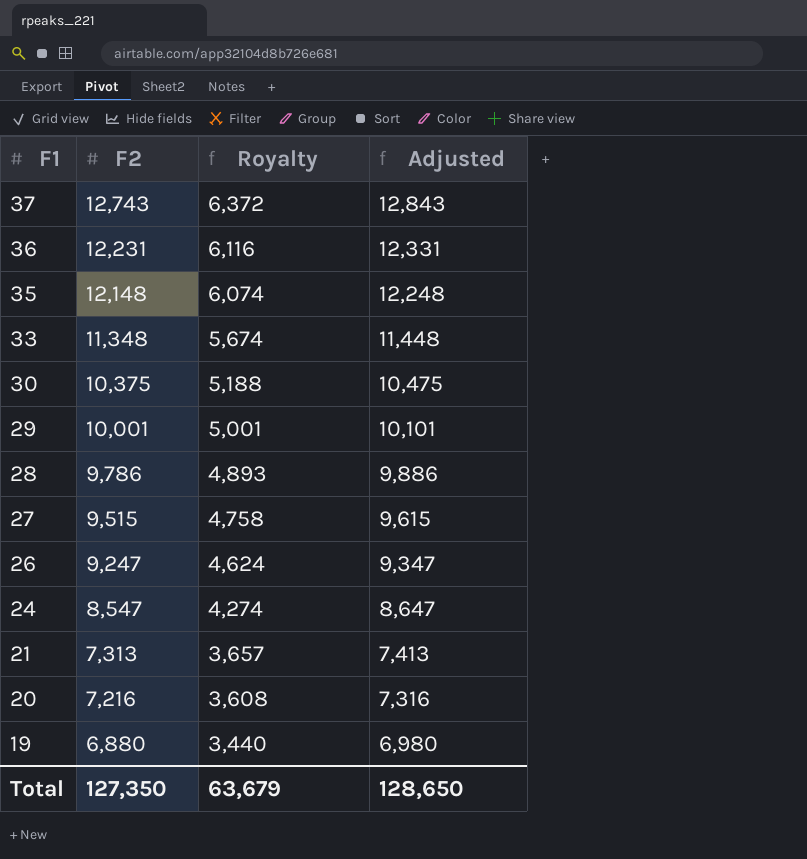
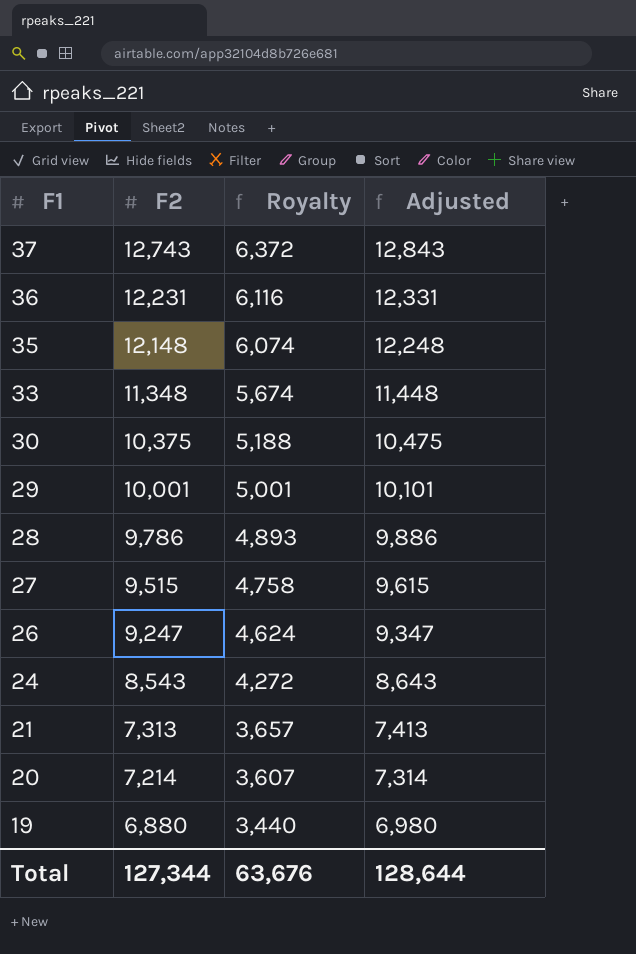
24 | F2: 8,547 -> 8,543
24 | Royalty: 4,274 -> 4,272
24 | Adjusted: 8,647 -> 8,643
20 | F2: 7,216 -> 7,214
20 | Royalty: 3,608 -> 3,607
20 | Adjusted: 7,316 -> 7,314
Total | F2: 127,350 -> 127,344
Total | Royalty: 63,679 -> 63,676
Total | Adjusted: 128,650 -> 128,644

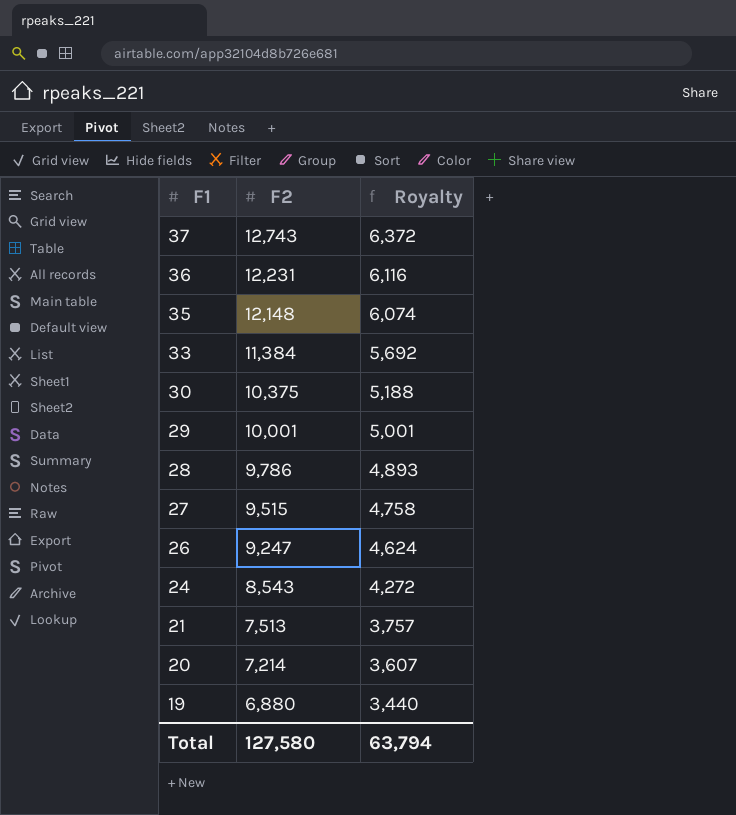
column Adjusted | formula: [F2] + 100 -> none
33 | F2: 11,348 -> 11,384
33 | Royalty: 5,674 -> 5,692
21 | F2: 7,313 -> 7,513
21 | Royalty: 3,657 -> 3,757
Total | F2: 127,344 -> 127,580
Total | Royalty: 63,676 -> 63,794

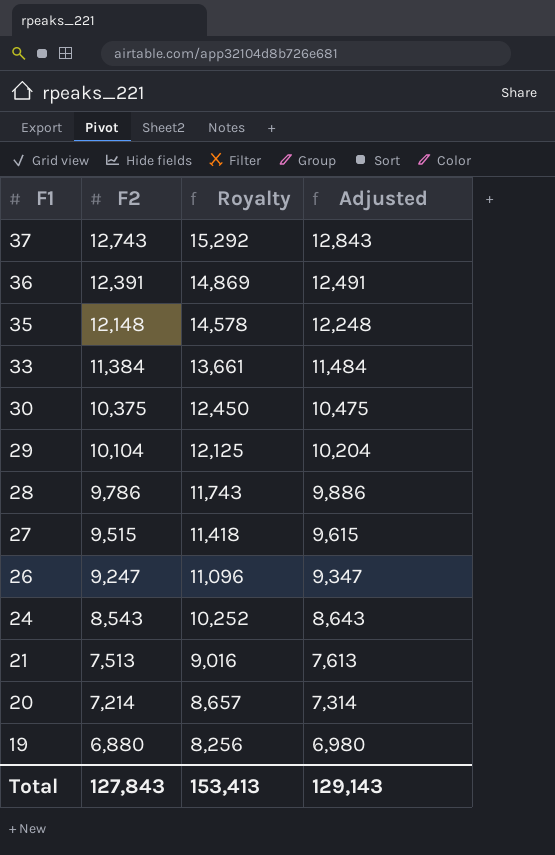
column Royalty | formula: [F2] * 0.5 -> [F2] * 1.2
column Adjusted | formula: none -> [F2] + 100
36 | F2: 12,231 -> 12,391
29 | F2: 10,001 -> 10,104
Total | F2: 127,580 -> 127,843
Total | Royalty: 63,794 -> 153,413

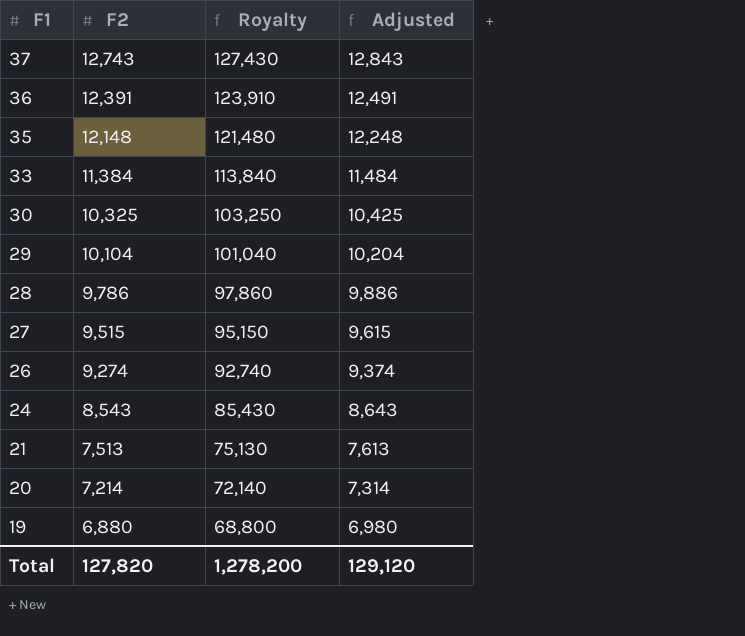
column Royalty | formula: [F2] * 1.2 -> [F2] * 10
30 | F2: 10,375 -> 10,325
30 | Adjusted: 10,475 -> 10,425
26 | F2: 9,247 -> 9,274
26 | Adjusted: 9,347 -> 9,374
Total | F2: 127,843 -> 127,820
Total | Royalty: 153,413 -> 1,278,200
Total | Adjusted: 129,143 -> 129,120

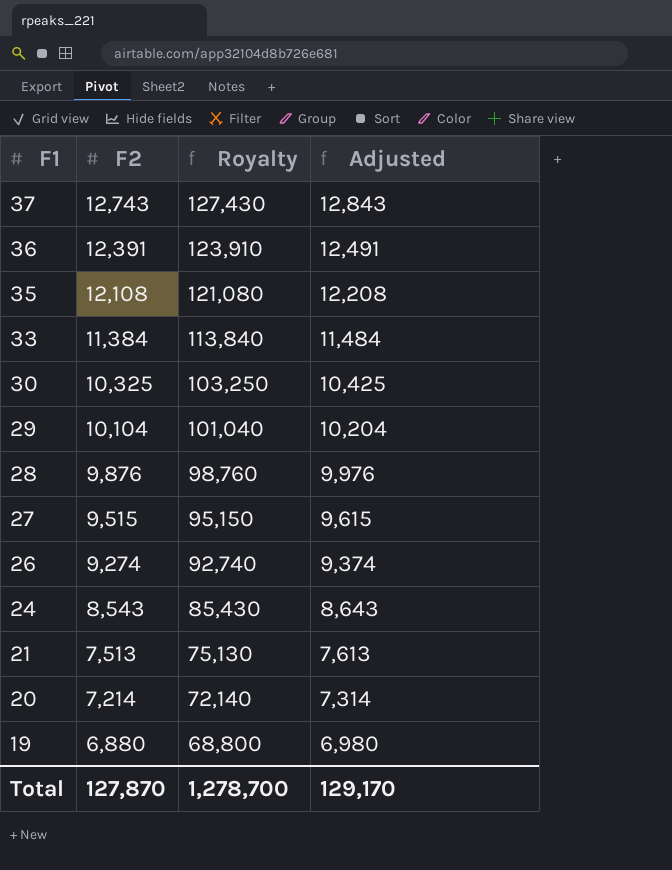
35 | F2: 12,148 -> 12,108
35 | Royalty: 121,480 -> 121,080
35 | Adjusted: 12,248 -> 12,208
28 | F2: 9,786 -> 9,876
28 | Royalty: 97,860 -> 98,760
28 | Adjusted: 9,886 -> 9,976
Total | F2: 127,820 -> 127,870
Total | Royalty: 1,278,200 -> 1,278,700
Total | Adjusted: 129,120 -> 129,170

